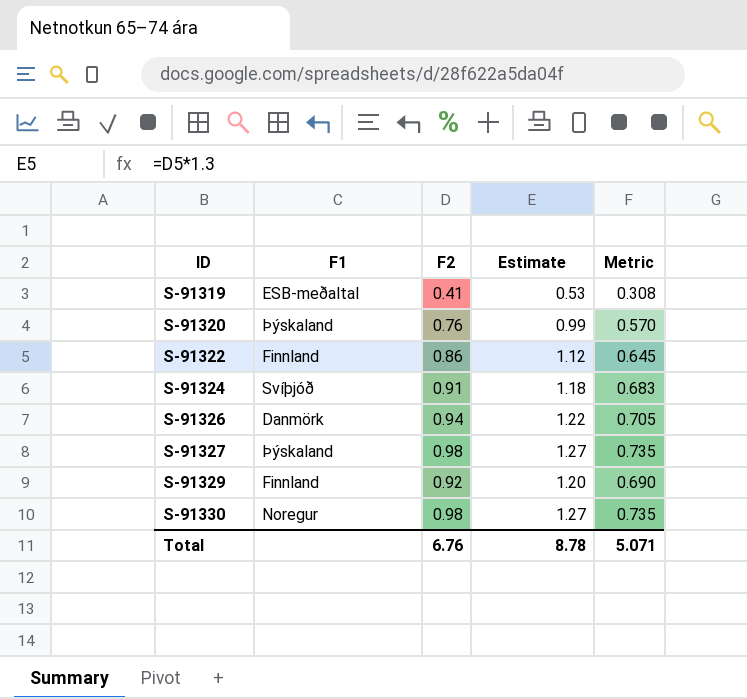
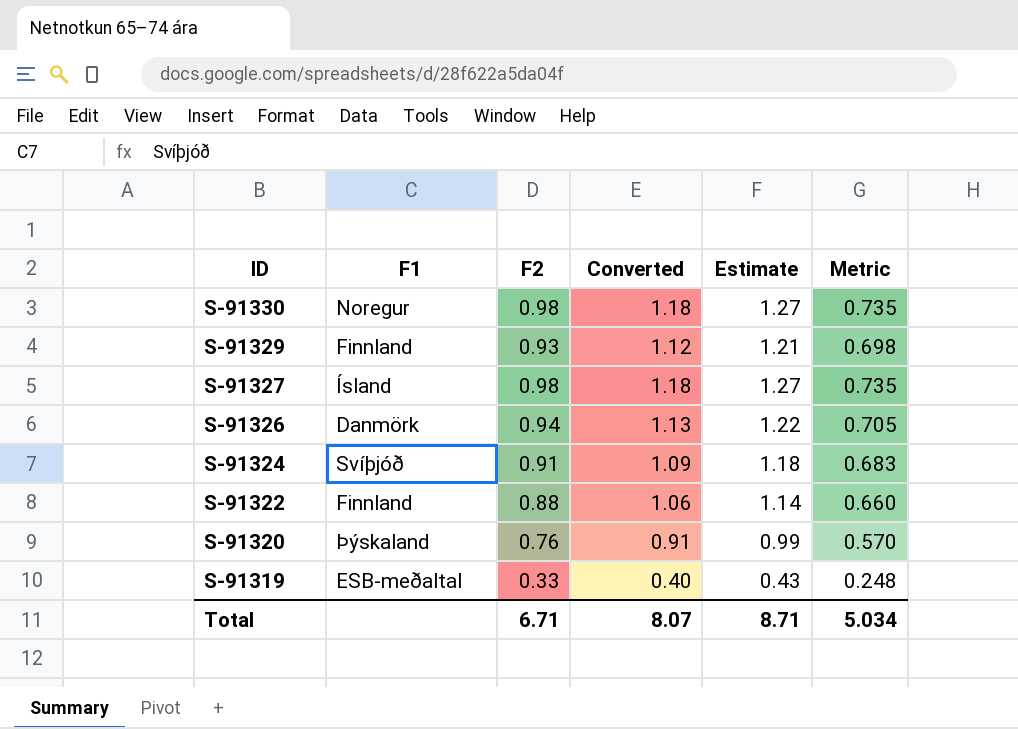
row order: ID ascending -> ID descending
column Converted | formula: none -> [F2] * 1.2
S-91329 | F2: 0.92 -> 0.93
S-91329 | Estimate: 1.20 -> 1.21
S-91329 | Metric: 0.690 -> 0.698
S-91327 | F1: Þýskaland -> Ísland
S-91322 | F2: 0.86 -> 0.88
S-91322 | Estimate: 1.12 -> 1.14
S-91322 | Metric: 0.645 -> 0.660
S-91319 | F2: 0.41 -> 0.33
S-91319 | Estimate: 0.53 -> 0.43
S-91319 | Metric: 0.308 -> 0.248
Total | F2: 6.76 -> 6.71
Total | Estimate: 8.78 -> 8.71
Total | Metric: 5.071 -> 5.034

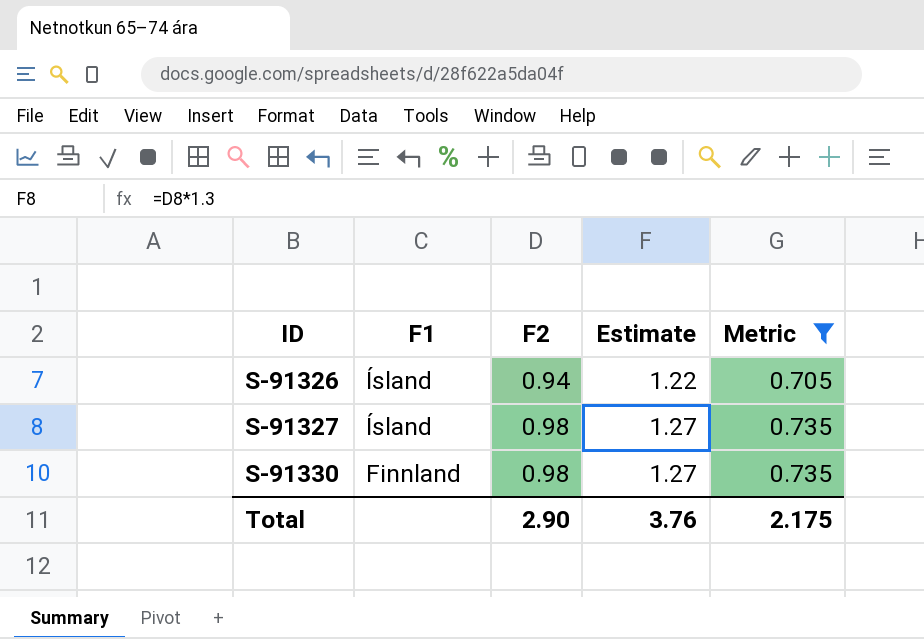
filter: none -> Metric >= 0.705
row order: ID descending -> ID ascending
column Converted | formula: [F2] * 1.2 -> none
S-91326 | F1: Danmörk -> Ísland
S-91330 | F1: Noregur -> Finnland
Total | F2: 6.71 -> 2.90
Total | Estimate: 8.71 -> 3.76
Total | Metric: 5.034 -> 2.175

